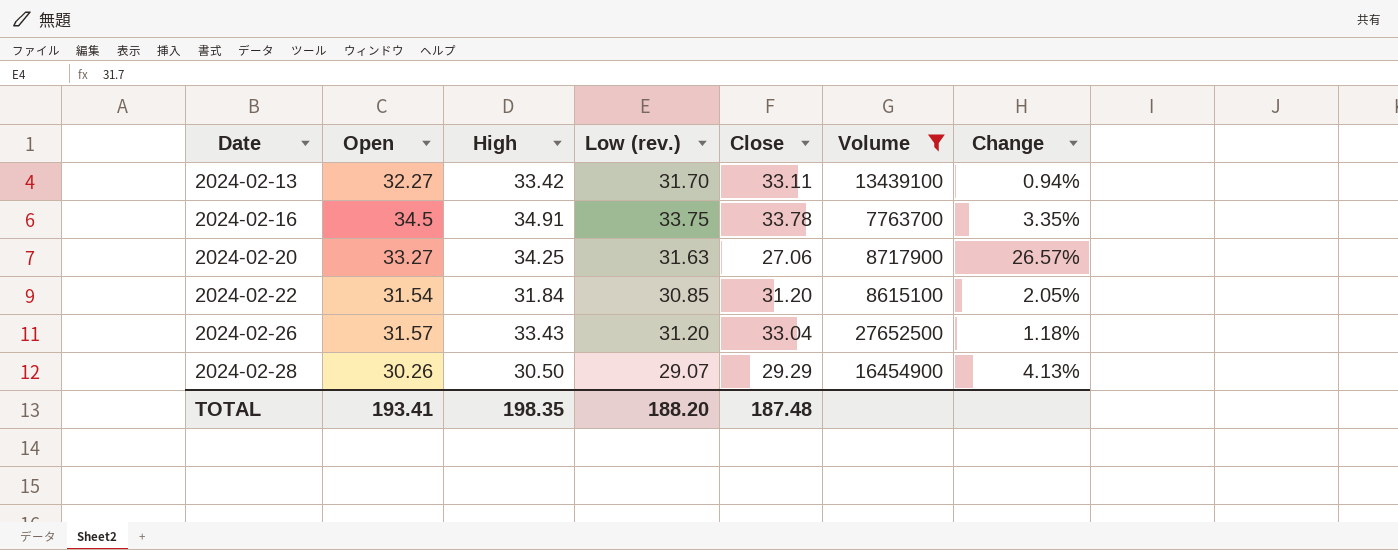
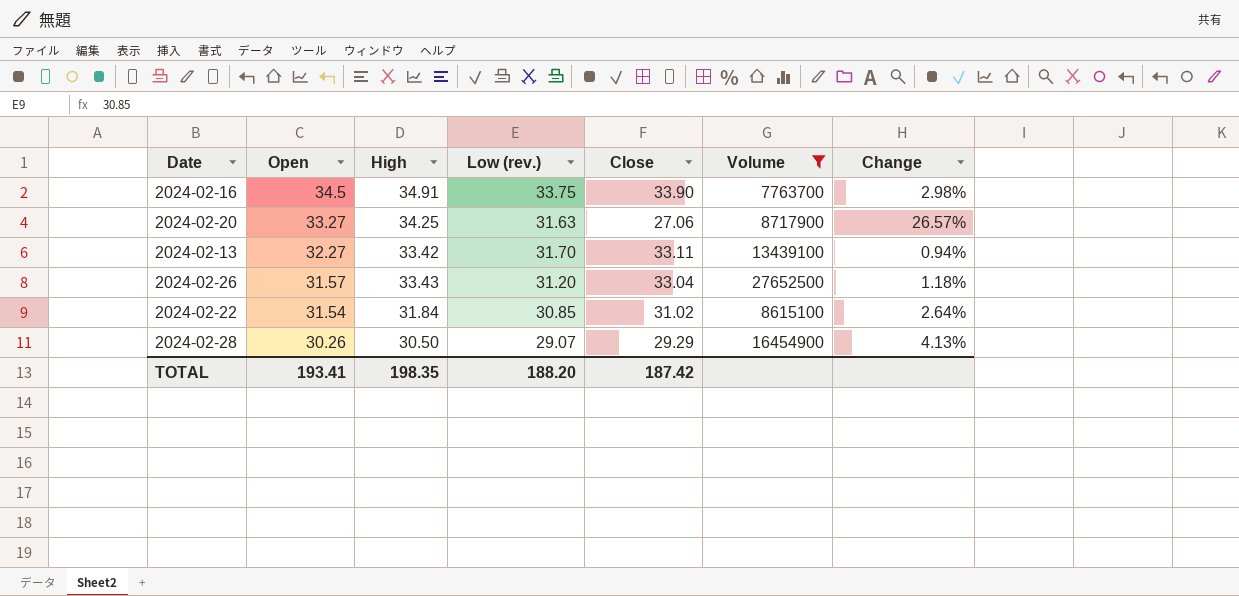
row order: Date ascending -> Open descending
2024-02-16 | Close: 33.78 -> 33.90
2024-02-16 | Change: 3.35% -> 2.98%
2024-02-22 | Close: 31.20 -> 31.02
2024-02-22 | Change: 2.05% -> 2.64%
TOTAL | Close: 187.48 -> 187.42

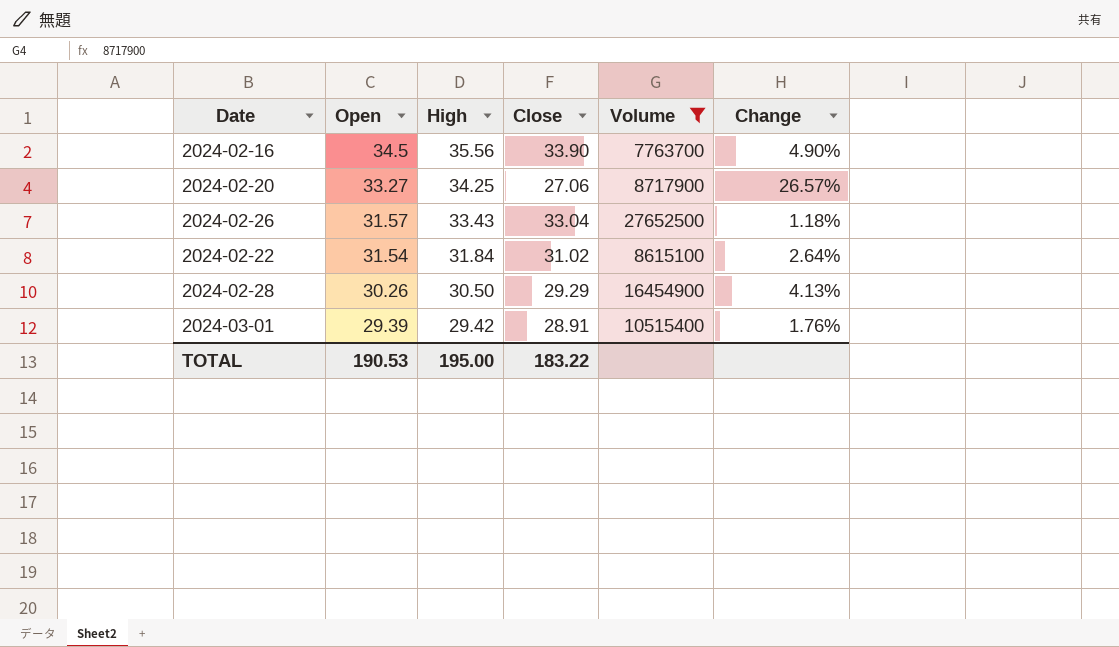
column Low (rev.) | position: 4 -> none
row 2024-02-13: 32.27 | 33.42 | 31.70 | 33.11 | 13439100 | 0.94% -> none
2024-02-16 | High: 34.91 -> 35.56
2024-02-16 | Change: 2.98% -> 4.90%
row 2024-03-01: none -> 29.39 | 29.42 | 28.91 | 10515400 | 1.76%
TOTAL | Open: 193.41 -> 190.53
TOTAL | High: 198.35 -> 195.00
TOTAL | Close: 187.42 -> 183.22

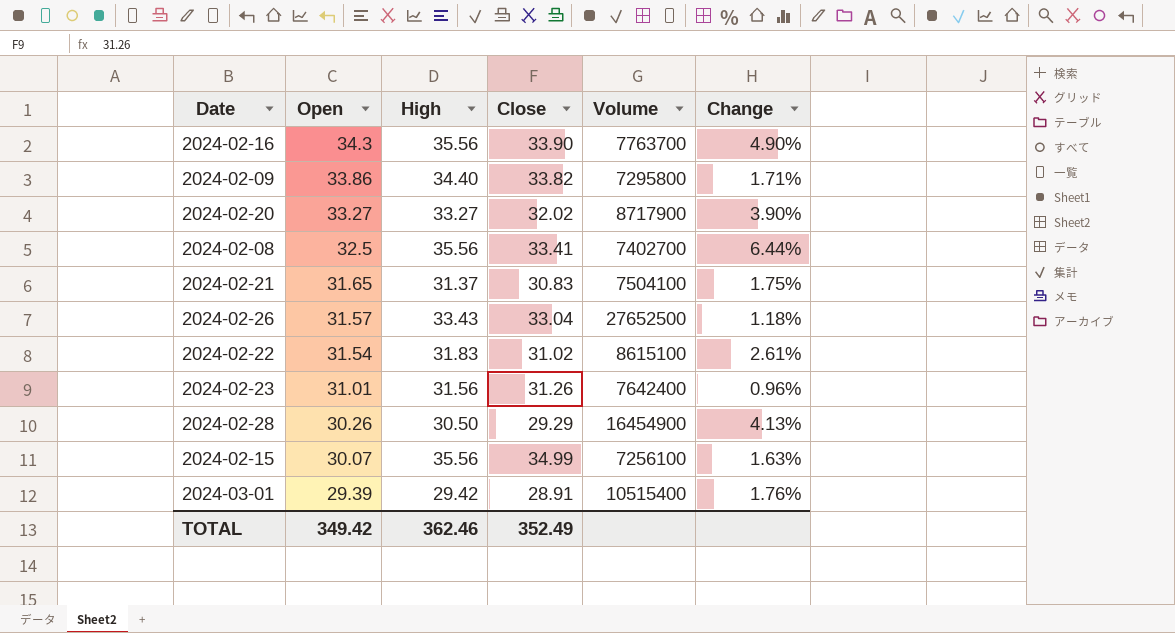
filter: Volume >= 7763700 -> none
2024-02-16 | Open: 34.5 -> 34.3
2024-02-20 | High: 34.25 -> 33.27
2024-02-20 | Close: 27.06 -> 32.02
2024-02-20 | Change: 26.57% -> 3.90%
2024-02-22 | High: 31.84 -> 31.83
2024-02-22 | Change: 2.64% -> 2.61%
TOTAL | Open: 190.53 -> 349.42
TOTAL | High: 195.00 -> 362.46
TOTAL | Close: 183.22 -> 352.49

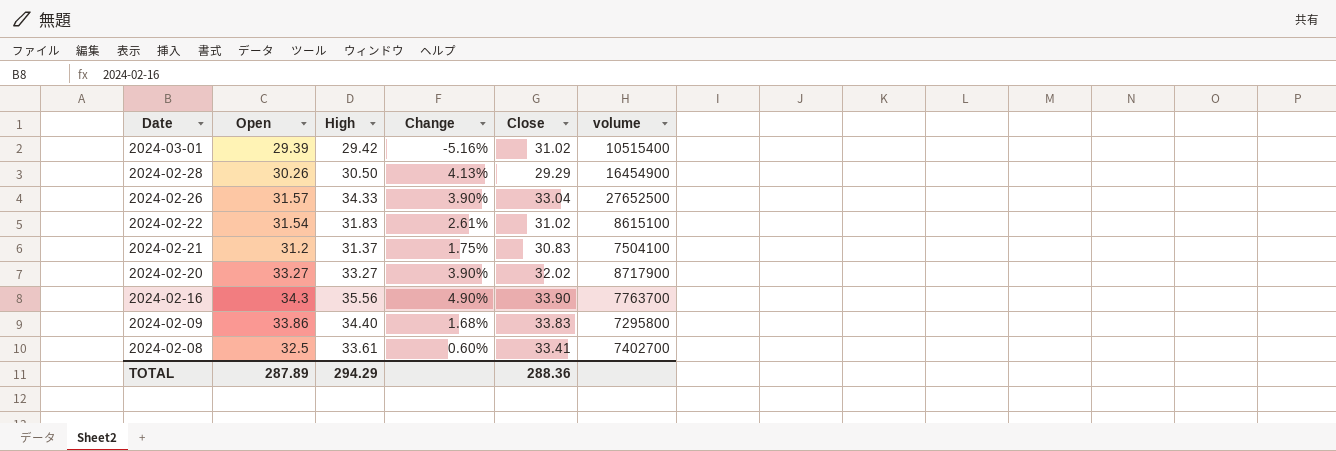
row order: Open descending -> Date descending
column Change | position: 6 -> 4
column name: Volume -> volume
row 2024-02-23: 31.01 | 31.56 | 31.26 | 7642400 | 0.96% -> none
row 2024-02-15: 30.07 | 35.56 | 34.99 | 7256100 | 1.63% -> none
2024-03-01 | Change: 1.76% -> -5.16%
2024-03-01 | Close: 28.91 -> 31.02
2024-02-26 | High: 33.43 -> 34.33
2024-02-26 | Change: 1.18% -> 3.90%
2024-02-21 | Open: 31.65 -> 31.2
2024-02-09 | Change: 1.71% -> 1.68%
2024-02-09 | Close: 33.82 -> 33.83
2024-02-08 | High: 35.56 -> 33.61
2024-02-08 | Change: 6.44% -> 0.60%
TOTAL | Open: 349.42 -> 287.89
TOTAL | High: 362.46 -> 294.29
TOTAL | Close: 352.49 -> 288.36

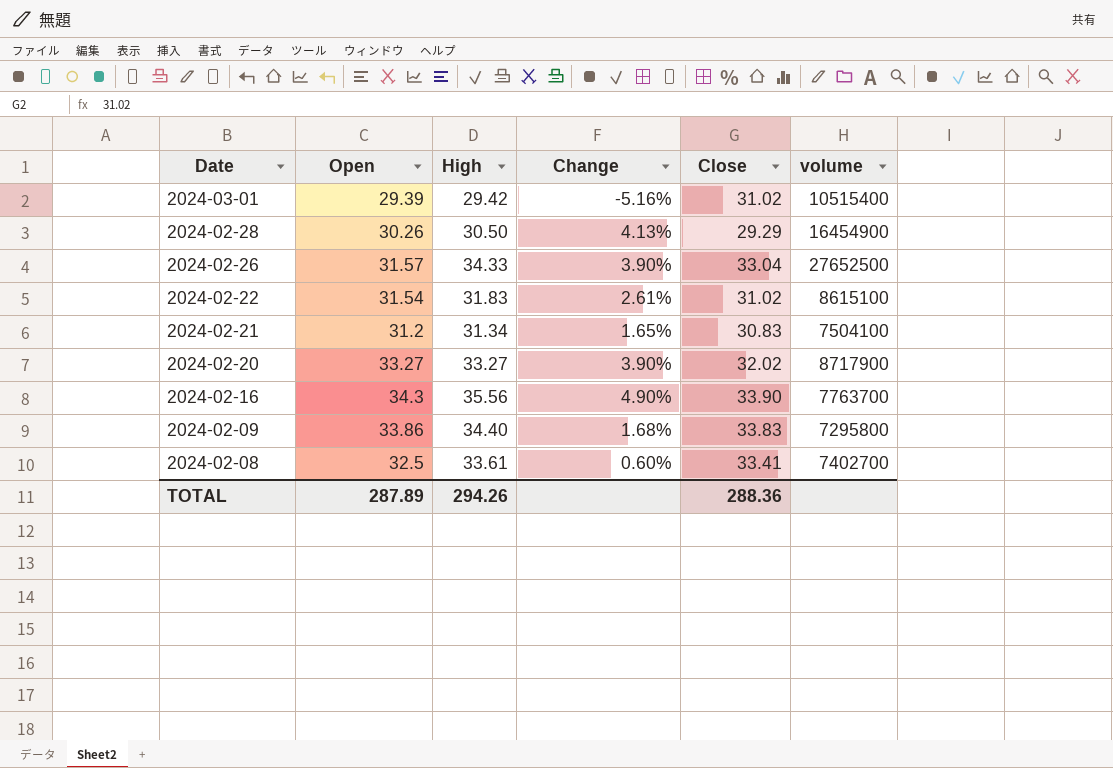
2024-02-21 | High: 31.37 -> 31.34
2024-02-21 | Change: 1.75% -> 1.65%
TOTAL | High: 294.29 -> 294.26

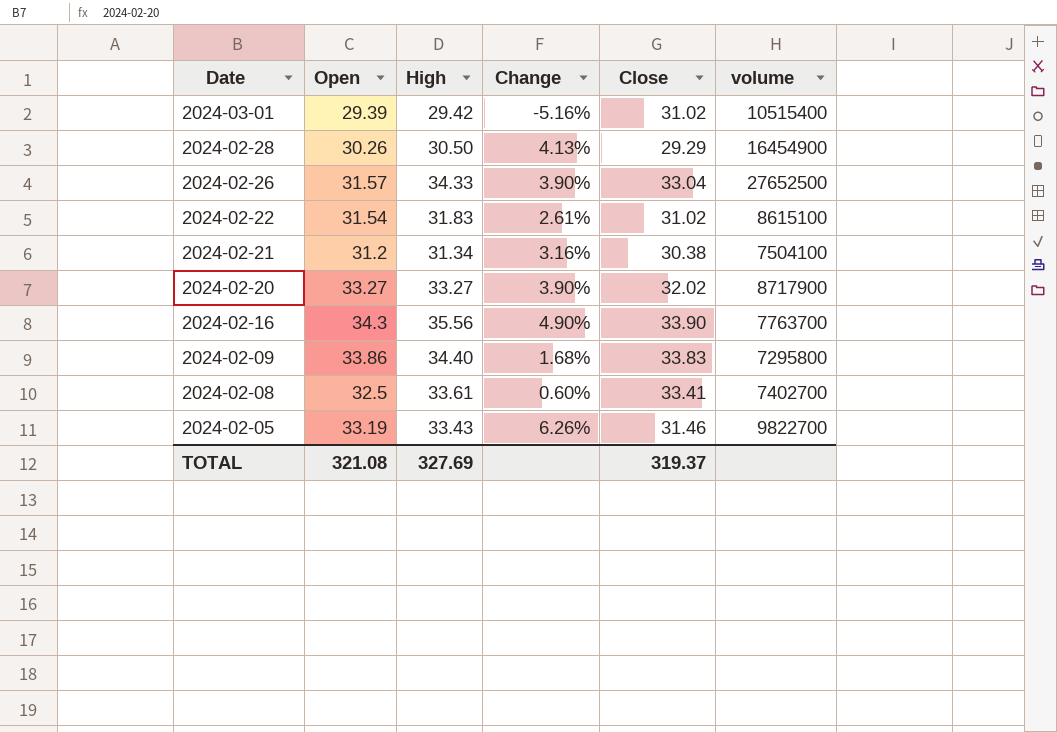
2024-02-21 | Change: 1.65% -> 3.16%
2024-02-21 | Close: 30.83 -> 30.38
row 2024-02-05: none -> 33.19 | 33.43 | 6.26% | 31.46 | 9822700
TOTAL | Open: 287.89 -> 321.08
TOTAL | High: 294.26 -> 327.69
TOTAL | Close: 288.36 -> 319.37

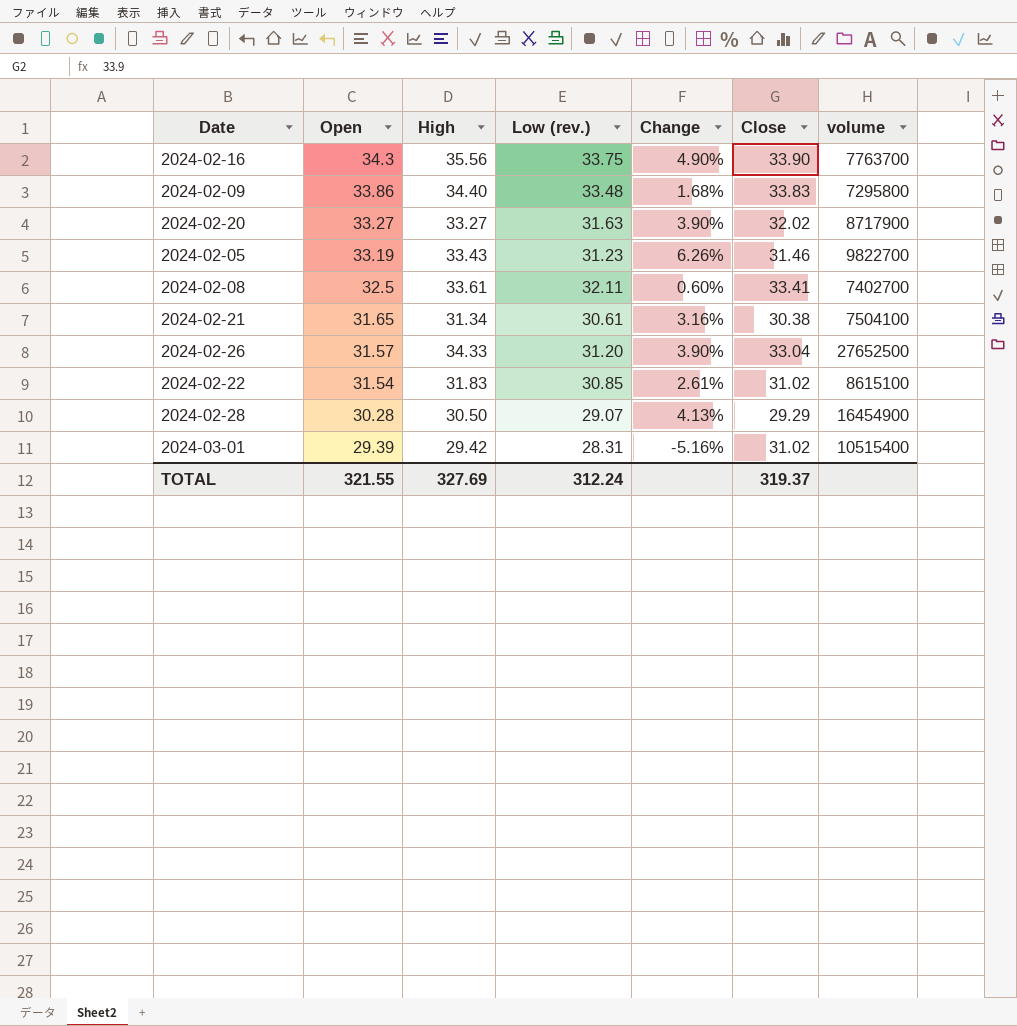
row order: Date descending -> Open descending
column Low (rev.) | position: none -> 4
2024-02-21 | Open: 31.2 -> 31.65
2024-02-28 | Open: 30.26 -> 30.28
TOTAL | Open: 321.08 -> 321.55

